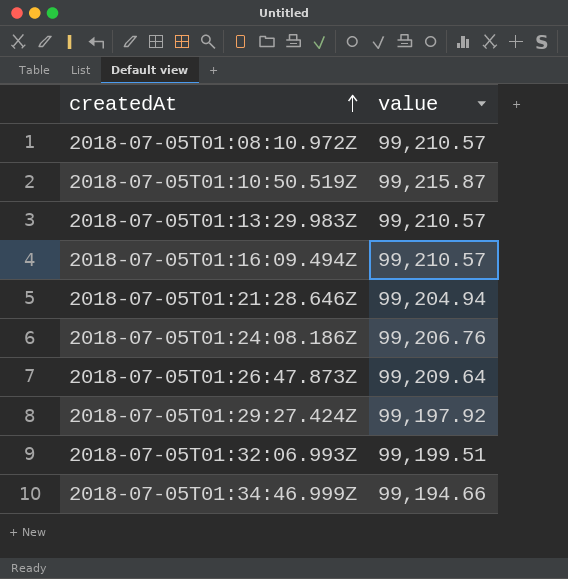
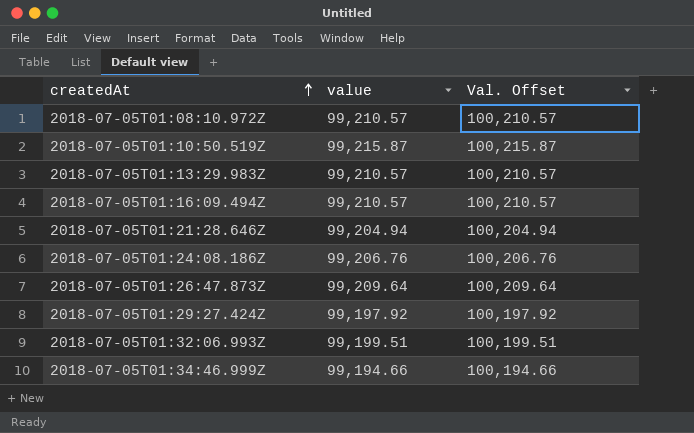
column Val. Offset | formula: none -> [value] + 1000

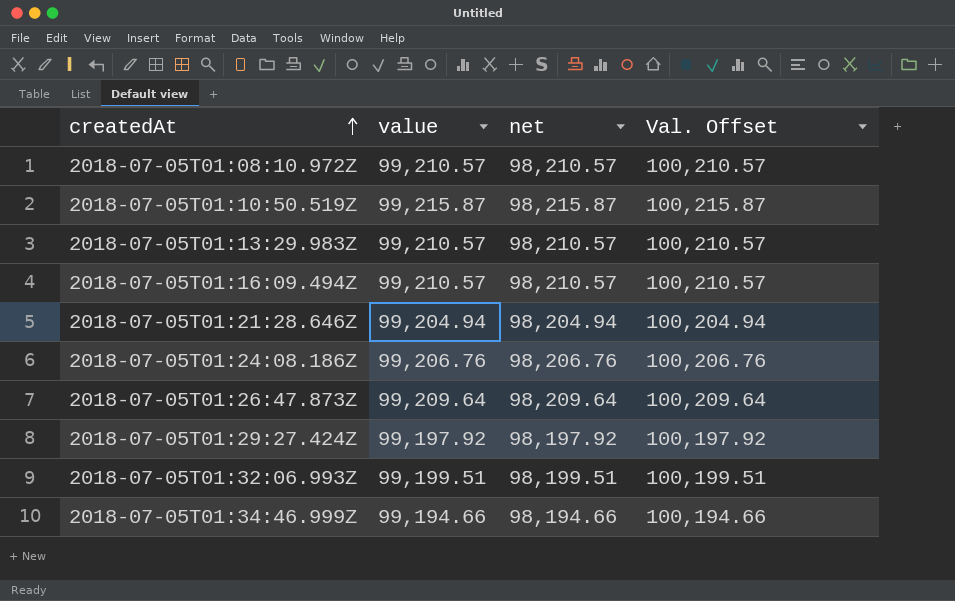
column net | formula: none -> [value] - 1000

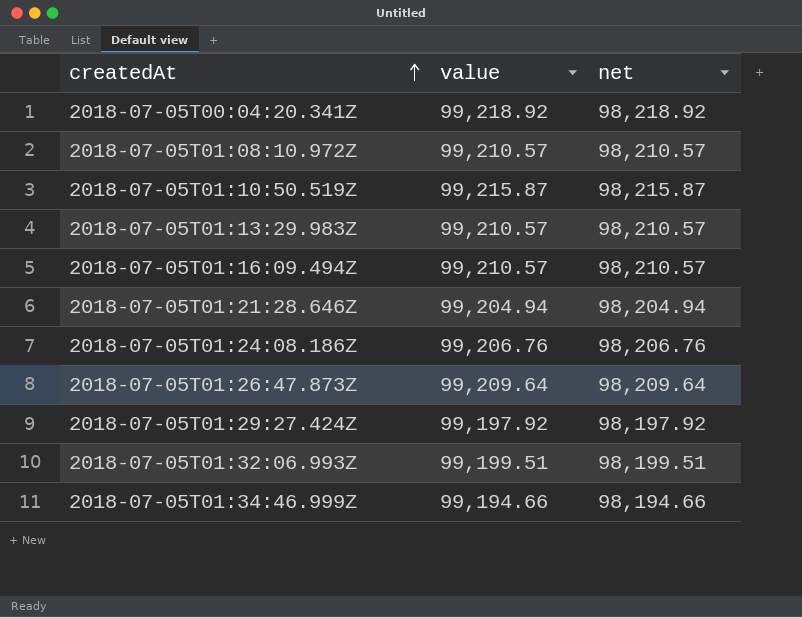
column Val. Offset | formula: [value] + 1000 -> none
row 2018-07-05T00:04:20.341Z: none -> 99,218.92 | 98,218.92

